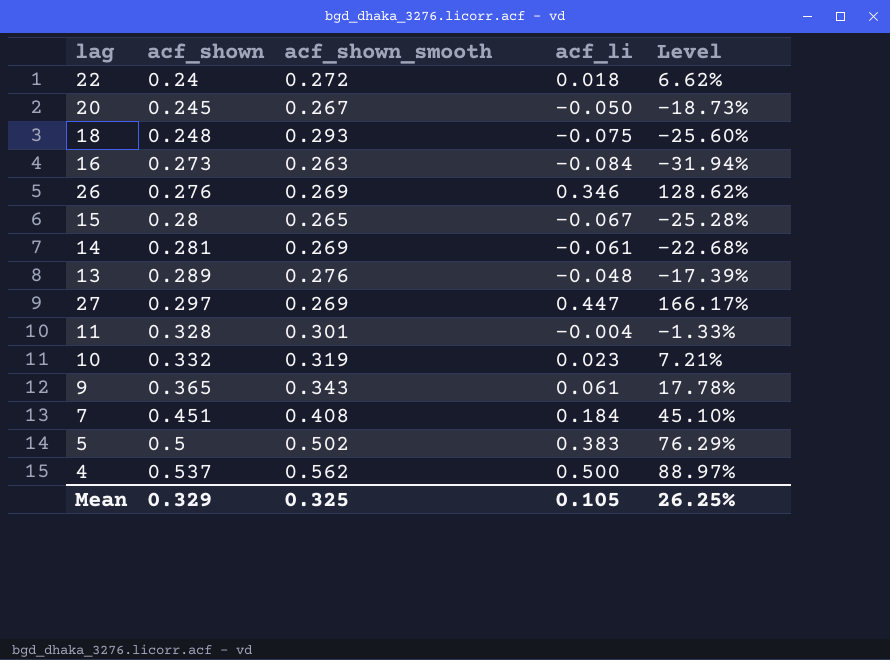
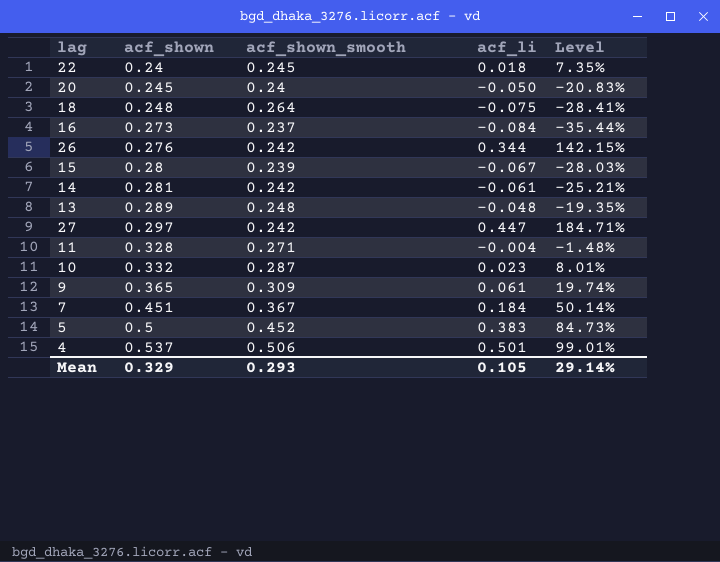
22 | acf_shown_smooth: 0.272 -> 0.245
22 | Level: 6.62% -> 7.35%
20 | acf_shown_smooth: 0.267 -> 0.24
20 | Level: -18.73% -> -20.83%
18 | acf_shown_smooth: 0.293 -> 0.264
18 | Level: -25.60% -> -28.41%
16 | acf_shown_smooth: 0.263 -> 0.237
16 | Level: -31.94% -> -35.44%
26 | acf_shown_smooth: 0.269 -> 0.242
26 | acf_li: 0.346 -> 0.344
26 | Level: 128.62% -> 142.15%
15 | acf_shown_smooth: 0.265 -> 0.239
15 | Level: -25.28% -> -28.03%
14 | acf_shown_smooth: 0.269 -> 0.242
14 | Level: -22.68% -> -25.21%
13 | acf_shown_smooth: 0.276 -> 0.248
13 | Level: -17.39% -> -19.35%
27 | acf_shown_smooth: 0.269 -> 0.242
27 | Level: 166.17% -> 184.71%
11 | acf_shown_smooth: 0.301 -> 0.271
11 | Level: -1.33% -> -1.48%
10 | acf_shown_smooth: 0.319 -> 0.287
10 | Level: 7.21% -> 8.01%
9 | acf_shown_smooth: 0.343 -> 0.309
9 | Level: 17.78% -> 19.74%
7 | acf_shown_smooth: 0.408 -> 0.367
7 | Level: 45.10% -> 50.14%
5 | acf_shown_smooth: 0.502 -> 0.452
5 | Level: 76.29% -> 84.73%
4 | acf_shown_smooth: 0.562 -> 0.506
4 | acf_li: 0.500 -> 0.501
4 | Level: 88.97% -> 99.01%
Mean | acf_shown_smooth: 0.325 -> 0.293
Mean | Level: 26.25% -> 29.14%

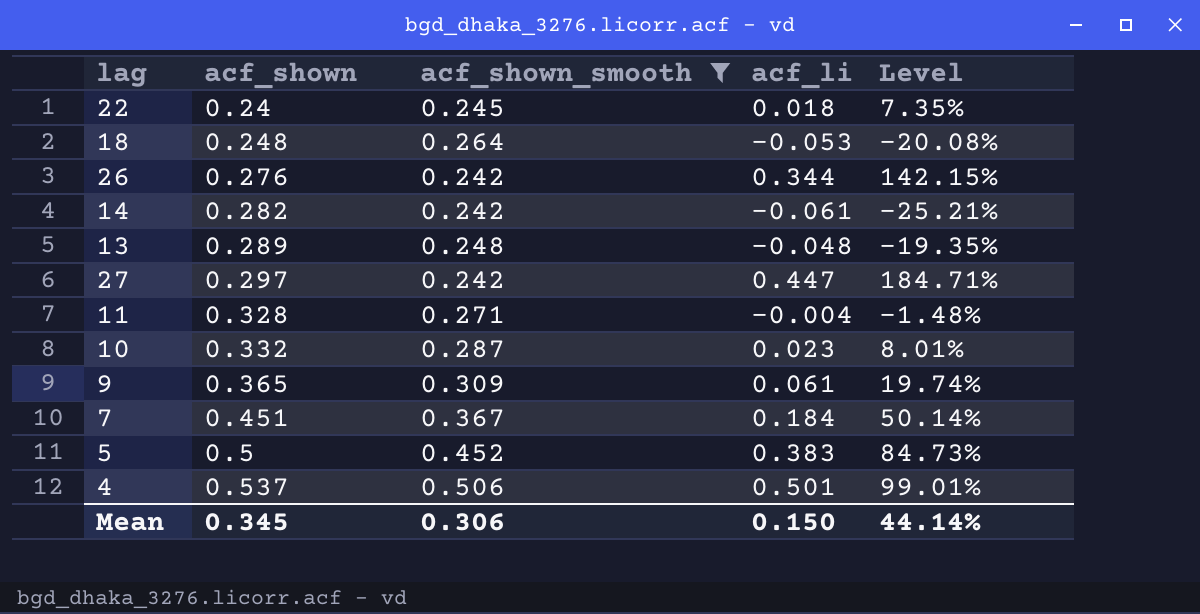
filter: none -> acf_shown_smooth >= 0.242
18 | acf_li: -0.075 -> -0.053
18 | Level: -28.41% -> -20.08%
14 | acf_shown: 0.281 -> 0.282
Mean | acf_shown: 0.329 -> 0.345
Mean | acf_shown_smooth: 0.293 -> 0.306
Mean | acf_li: 0.105 -> 0.150
Mean | Level: 29.14% -> 44.14%

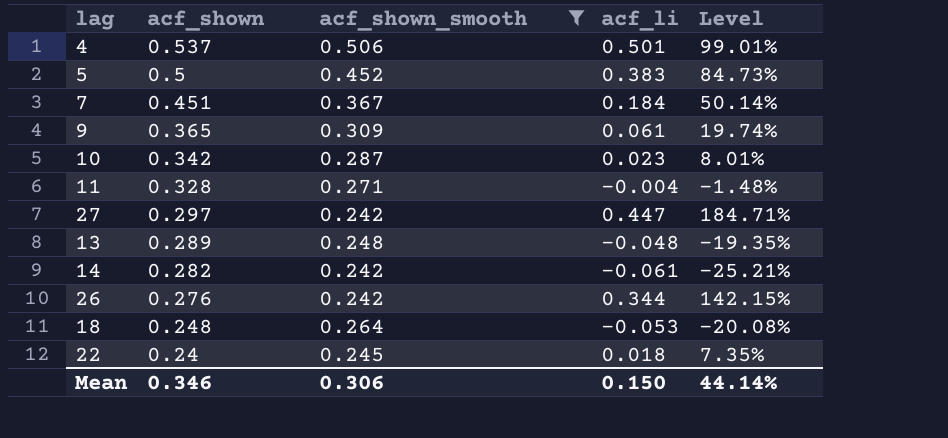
row order: acf_shown ascending -> acf_shown descending
10 | acf_shown: 0.332 -> 0.342
Mean | acf_shown: 0.345 -> 0.346

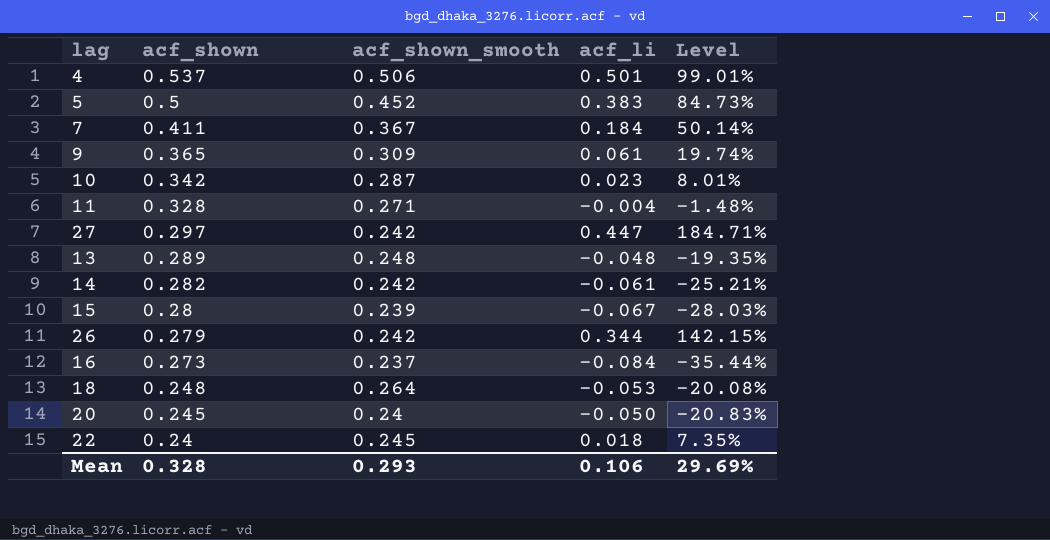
filter: acf_shown_smooth >= 0.242 -> none
7 | acf_shown: 0.451 -> 0.411
26 | acf_shown: 0.276 -> 0.279
Mean | acf_shown: 0.346 -> 0.328
Mean | acf_shown_smooth: 0.306 -> 0.293
Mean | acf_li: 0.150 -> 0.106
Mean | Level: 44.14% -> 29.69%

